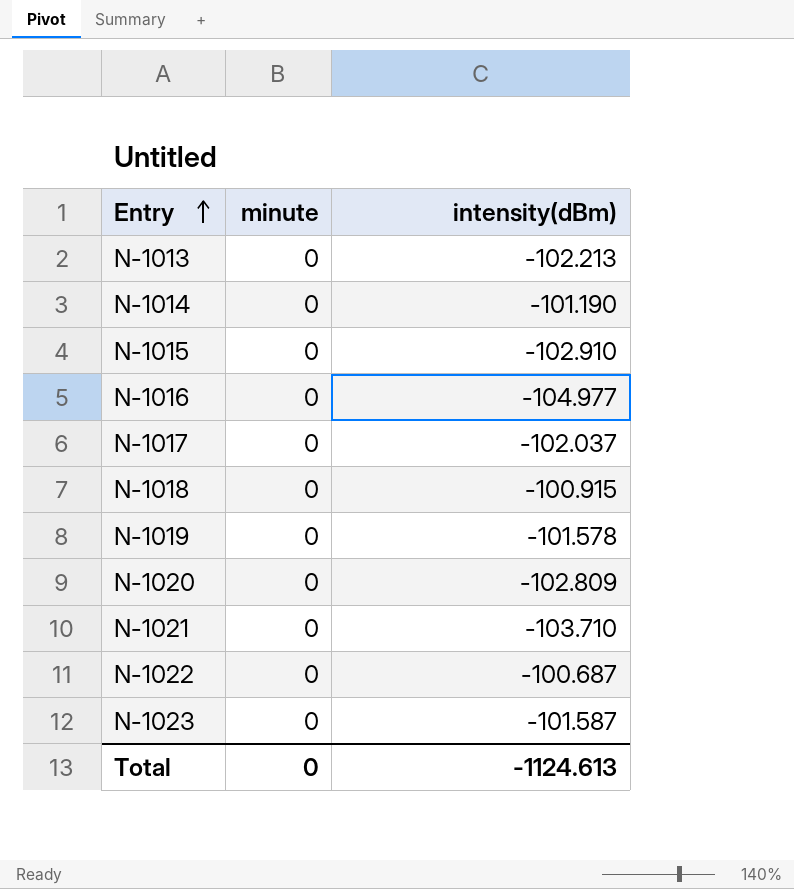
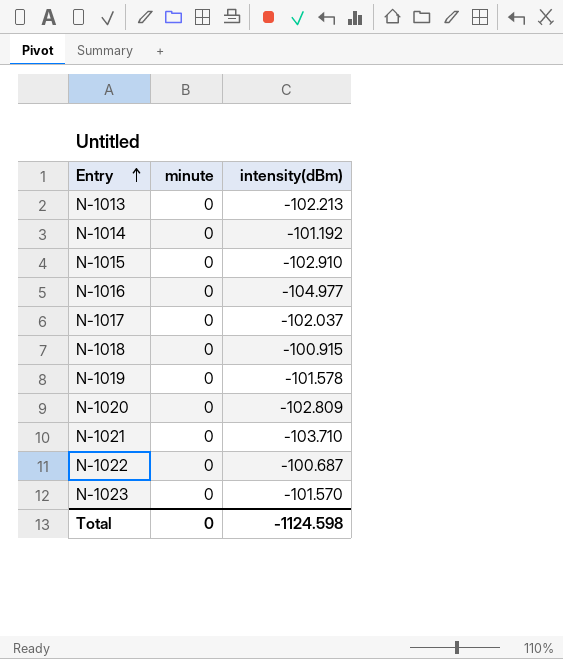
N-1014 | intensity(dBm): -101.190 -> -101.192
N-1023 | intensity(dBm): -101.587 -> -101.570
Total | intensity(dBm): -1124.613 -> -1124.598

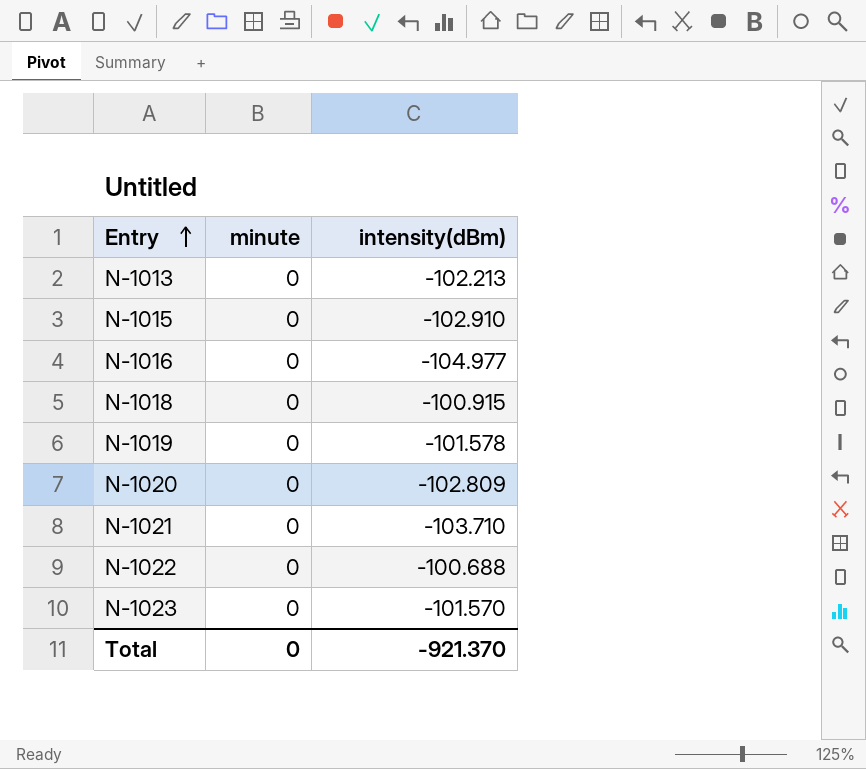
row N-1014: 0 | -101.192 -> none
row N-1017: 0 | -102.037 -> none
N-1022 | intensity(dBm): -100.687 -> -100.688
Total | intensity(dBm): -1124.598 -> -921.370

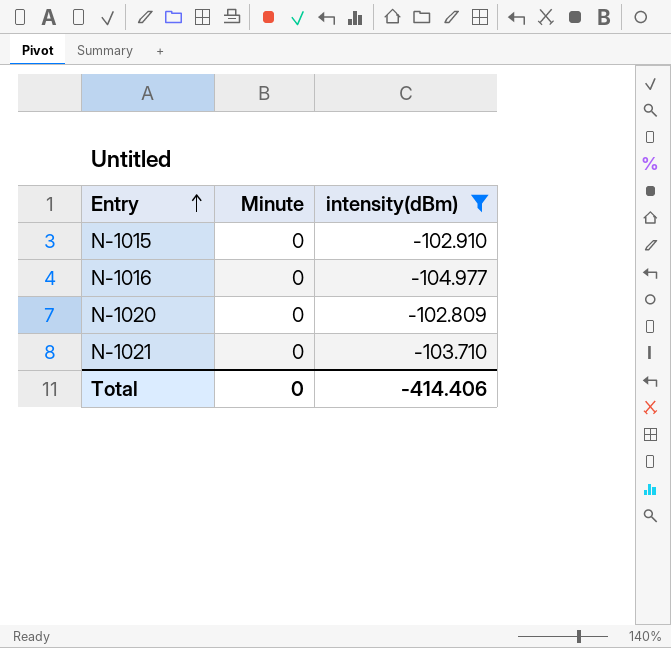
filter: none -> intensity(dBm) <= -102.809
column name: minute -> Minute
Total | intensity(dBm): -921.370 -> -414.406

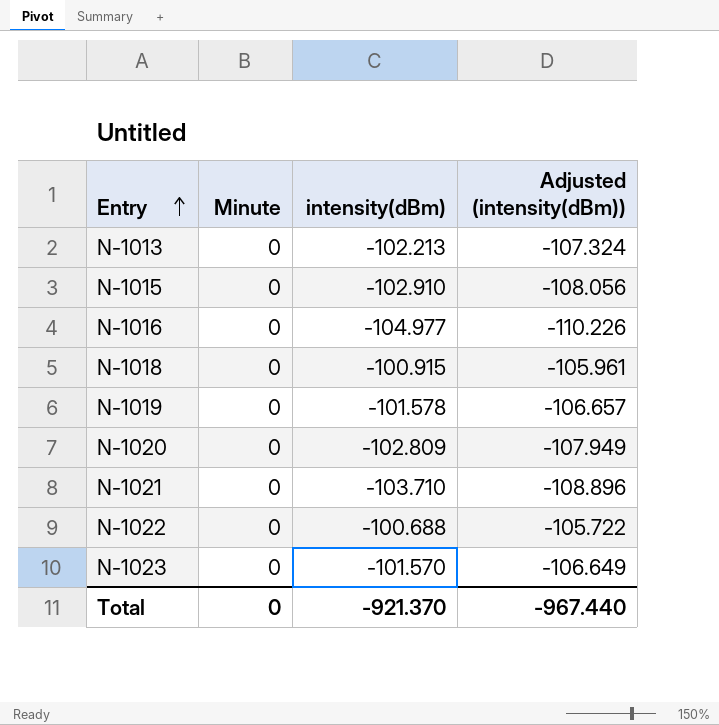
filter: intensity(dBm) <= -102.809 -> none
column Adjusted (intensity(dBm)) | formula: none -> [intensity(dBm)] * 1.05
Total | intensity(dBm): -414.406 -> -921.370

